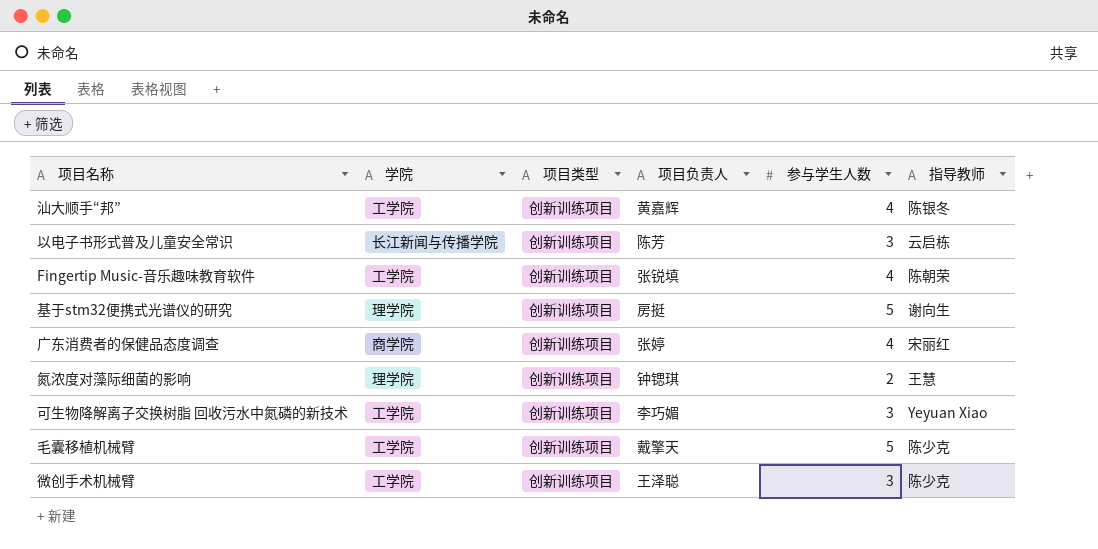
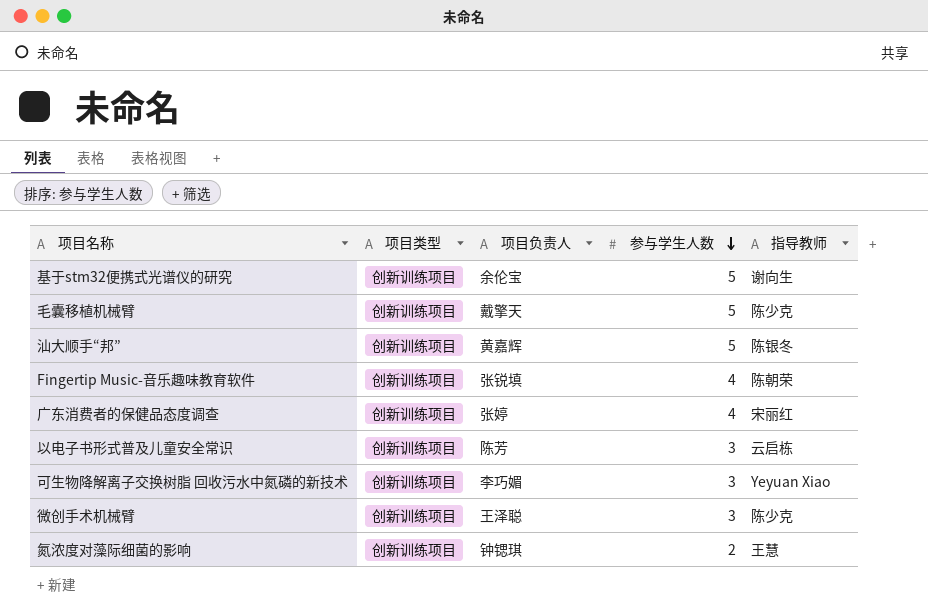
row order: none -> 参与学生人数 descending
column 学院 | position: 2 -> none
基于stm32便携式光谱仪的研究 | 项目负责人: 房挺 -> 余伦宝
汕大顺手“邦” | 参与学生人数: 4 -> 5

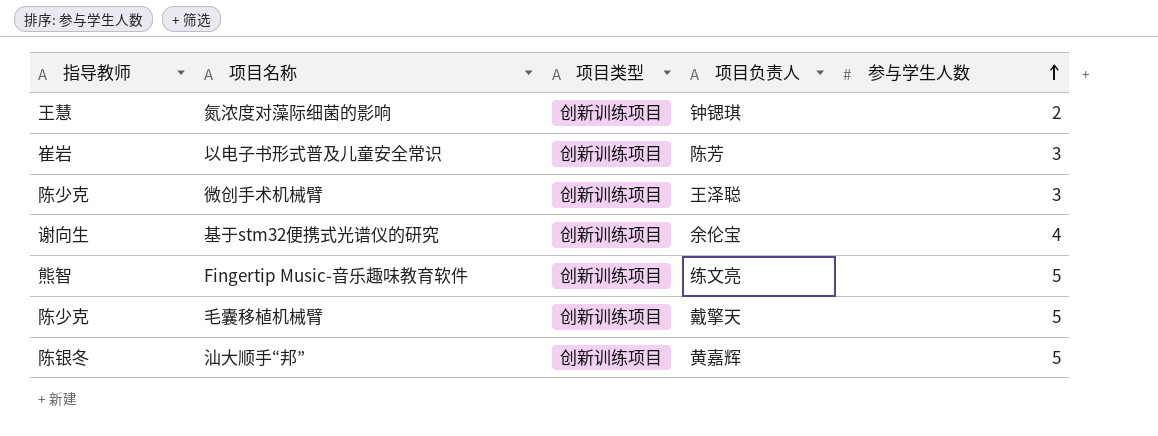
row order: 参与学生人数 descending -> 参与学生人数 ascending
column 指导教师 | position: 5 -> 1
row 广东消费者的保健品态度调查: 创新训练项目 | 张婷 | 4 | 宋丽红 -> none
row 可生物降解离子交换树脂 回收污水中氮磷的新技术: 创新训练项目 | 李巧媚 | 3 | Yeyuan Xiao -> none
以电子书形式普及儿童安全常识 | 指导教师: 云启栋 -> 崔岩
基于stm32便携式光谱仪的研究 | 参与学生人数: 5 -> 4
Fingertip Music-音乐趣味教育软件 | 指导教师: 陈朝荣 -> 熊智
Fingertip Music-音乐趣味教育软件 | 项目负责人: 张锐填 -> 练文亮
Fingertip Music-音乐趣味教育软件 | 参与学生人数: 4 -> 5

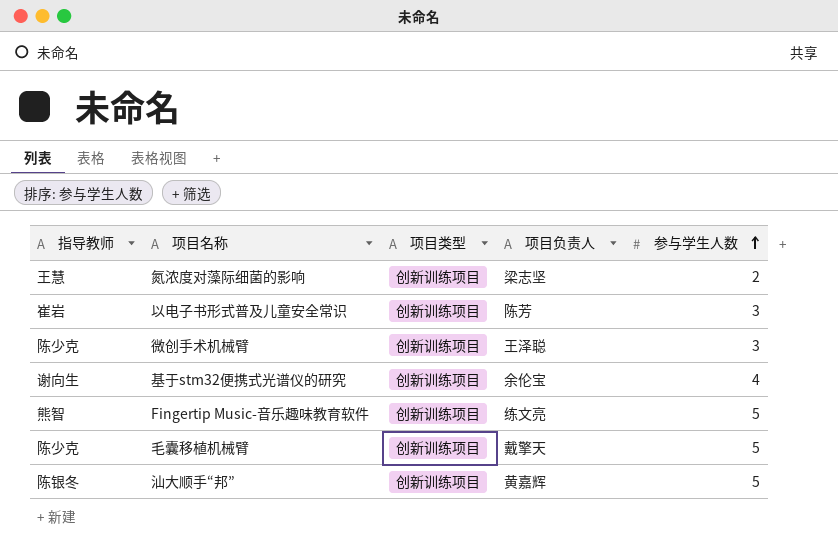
氮浓度对藻际细菌的影响 | 项目负责人: 钟锶琪 -> 梁志坚

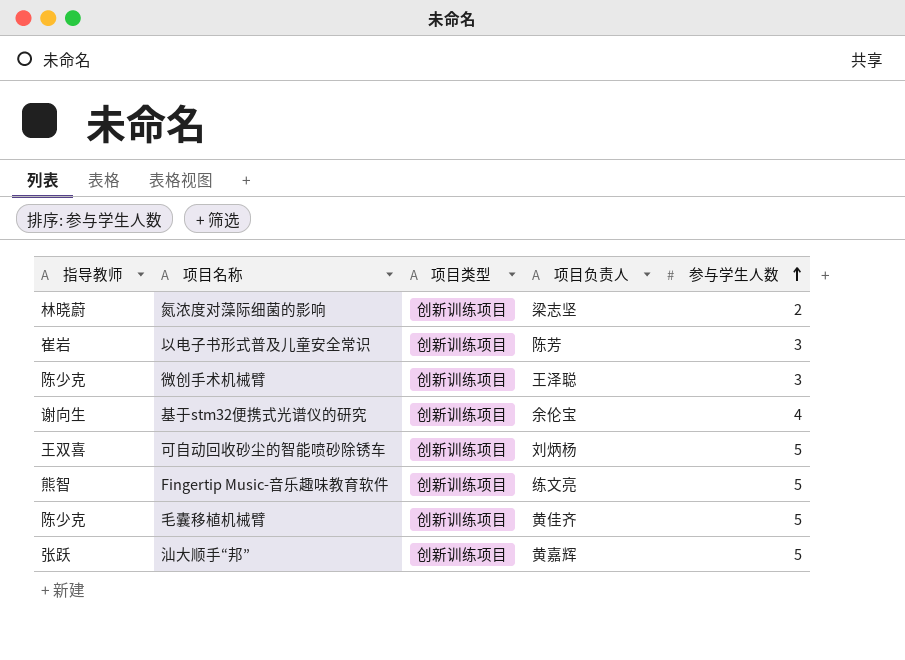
氮浓度对藻际细菌的影响 | 指导教师: 王慧 -> 林晓蔚
row 可自动回收砂尘的智能喷砂除锈车: none -> 王双喜 | 创新训练项目 | 刘炳杨 | 5
毛囊移植机械臂 | 项目负责人: 戴擎天 -> 黄佳齐
汕大顺手“邦” | 指导教师: 陈银冬 -> 张跃

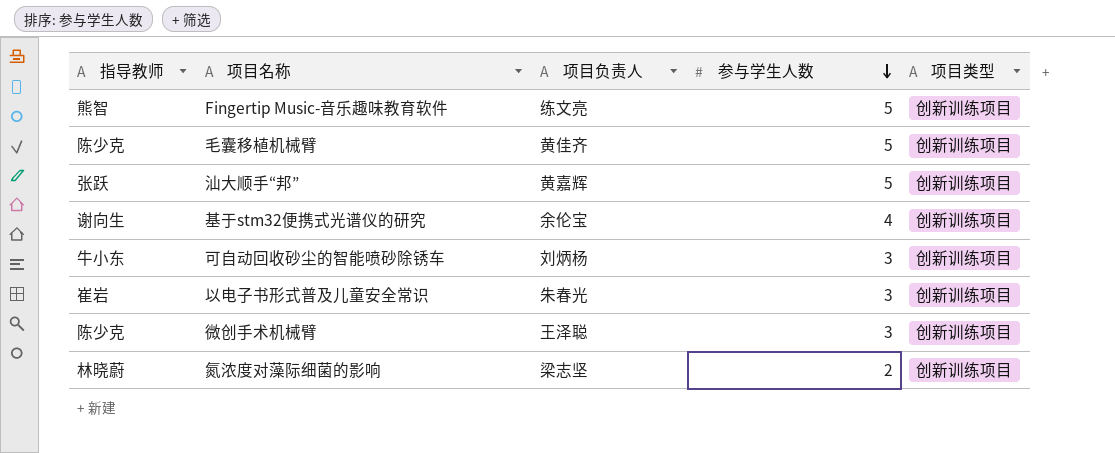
row order: 参与学生人数 ascending -> 参与学生人数 descending
column 项目类型 | position: 3 -> 5
可自动回收砂尘的智能喷砂除锈车 | 指导教师: 王双喜 -> 牛小东
可自动回收砂尘的智能喷砂除锈车 | 参与学生人数: 5 -> 3
以电子书形式普及儿童安全常识 | 项目负责人: 陈芳 -> 朱春光

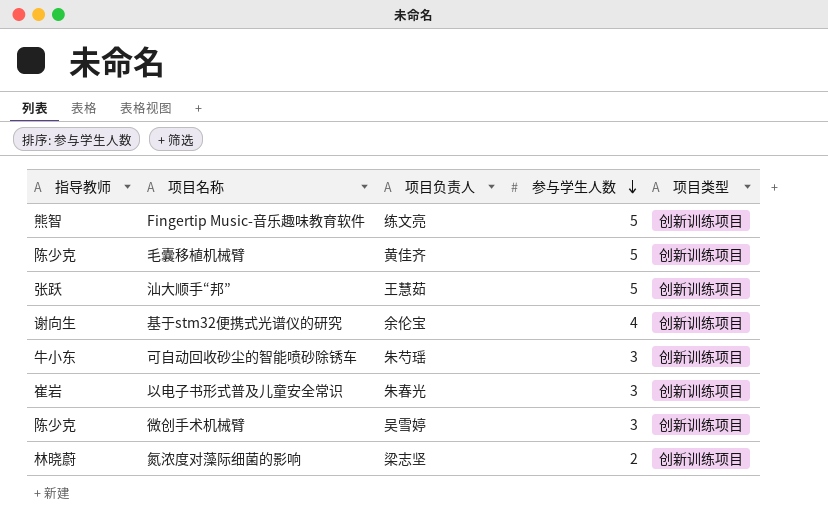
汕大顺手“邦” | 项目负责人: 黄嘉辉 -> 王慧茹
可自动回收砂尘的智能喷砂除锈车 | 项目负责人: 刘炳杨 -> 朱芍瑶
微创手术机械臂 | 项目负责人: 王泽聪 -> 吴雪婷

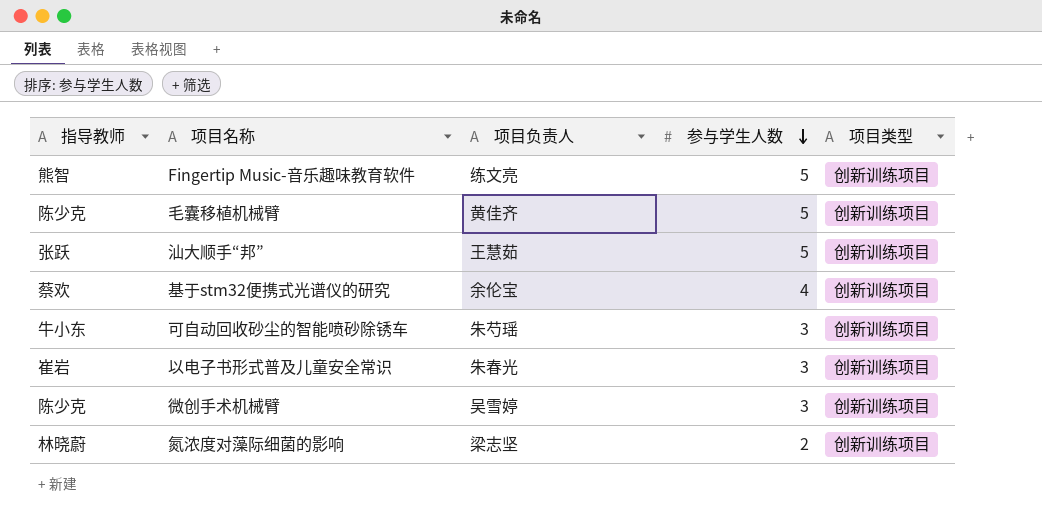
基于stm32便携式光谱仪的研究 | 指导教师: 谢向生 -> 蔡欢

